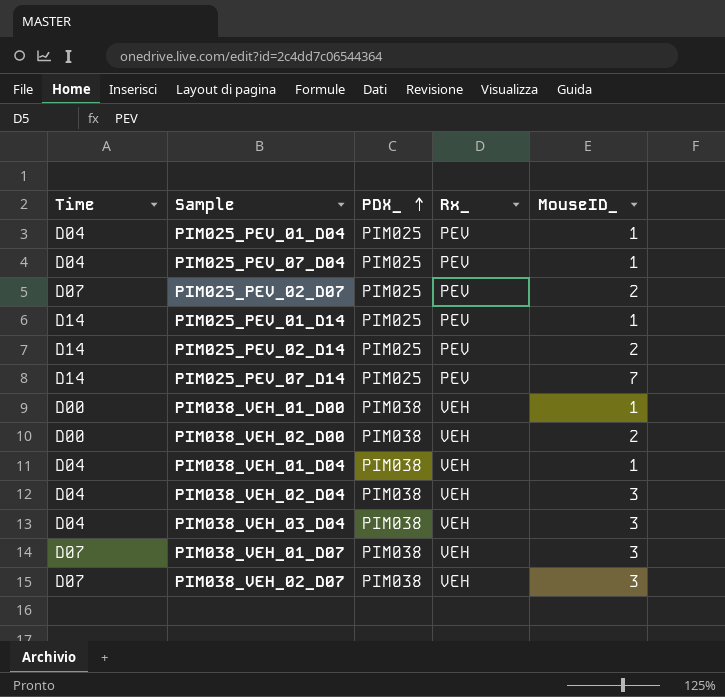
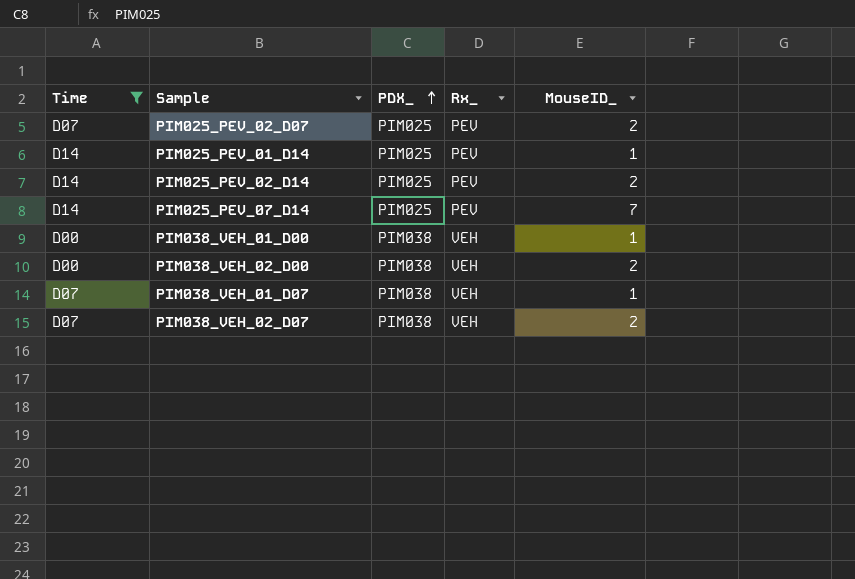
filter: none -> Time != D04
PIM038_VEH_01_D07 | MouseID_: 3 -> 1
PIM038_VEH_02_D07 | MouseID_: 3 -> 2

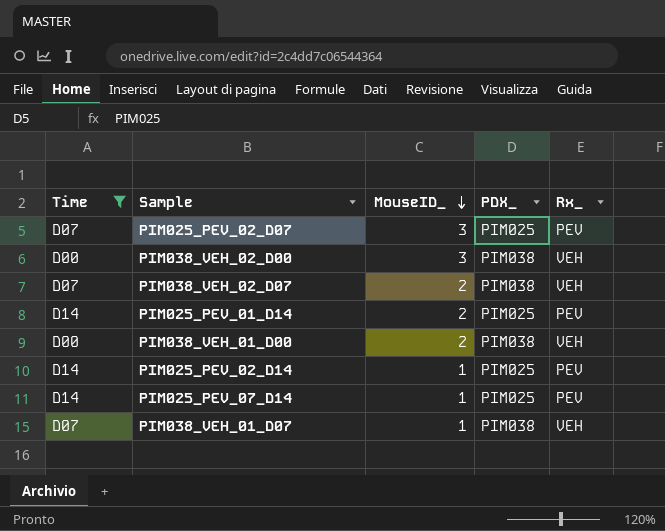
row order: PDX_ ascending -> MouseID_ descending
column MouseID_ | position: 5 -> 3
PIM025_PEV_02_D07 | MouseID_: 2 -> 3
PIM038_VEH_02_D00 | MouseID_: 2 -> 3
PIM025_PEV_01_D14 | MouseID_: 1 -> 2
PIM038_VEH_01_D00 | MouseID_: 1 -> 2
PIM025_PEV_02_D14 | MouseID_: 2 -> 1
PIM025_PEV_07_D14 | MouseID_: 7 -> 1

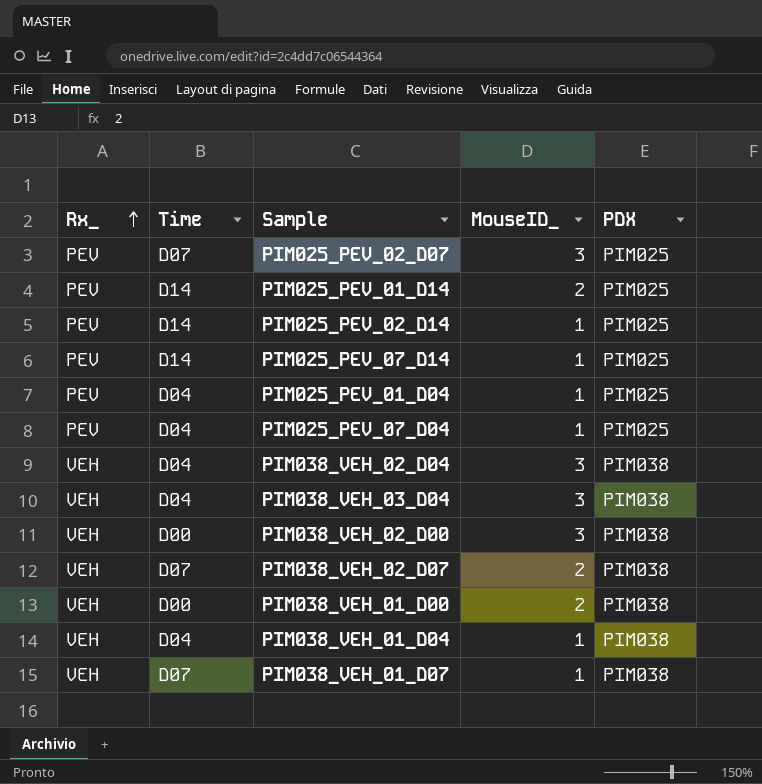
filter: Time != D04 -> none
row order: MouseID_ descending -> Rx_ ascending
column Rx_ | position: 5 -> 1
column name: PDX_ -> PDX

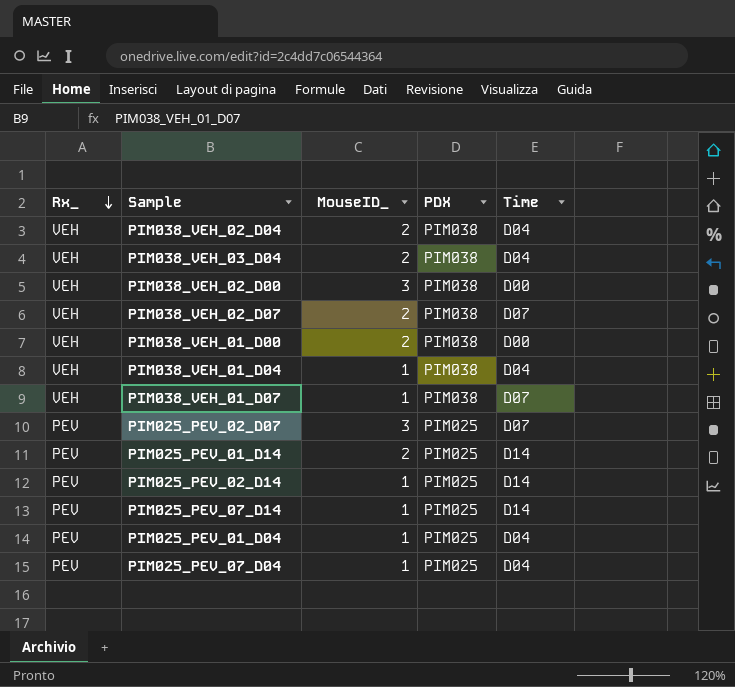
row order: Rx_ ascending -> Rx_ descending
column Time | position: 2 -> 5
PIM038_VEH_02_D04 | MouseID_: 3 -> 2
PIM038_VEH_03_D04 | MouseID_: 3 -> 2

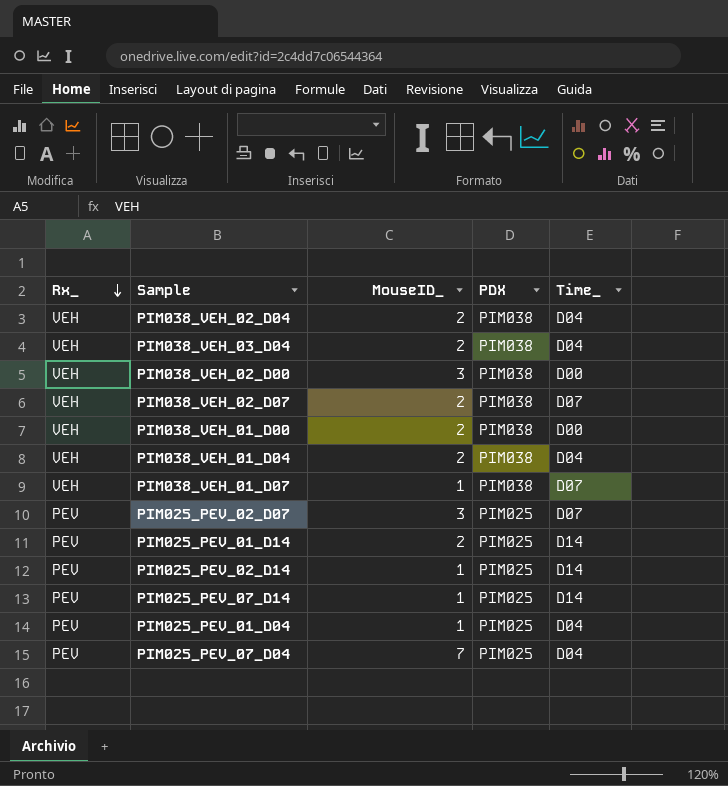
column name: Time -> Time_
PIM038_VEH_01_D04 | MouseID_: 1 -> 2
PIM025_PEV_07_D04 | MouseID_: 1 -> 7

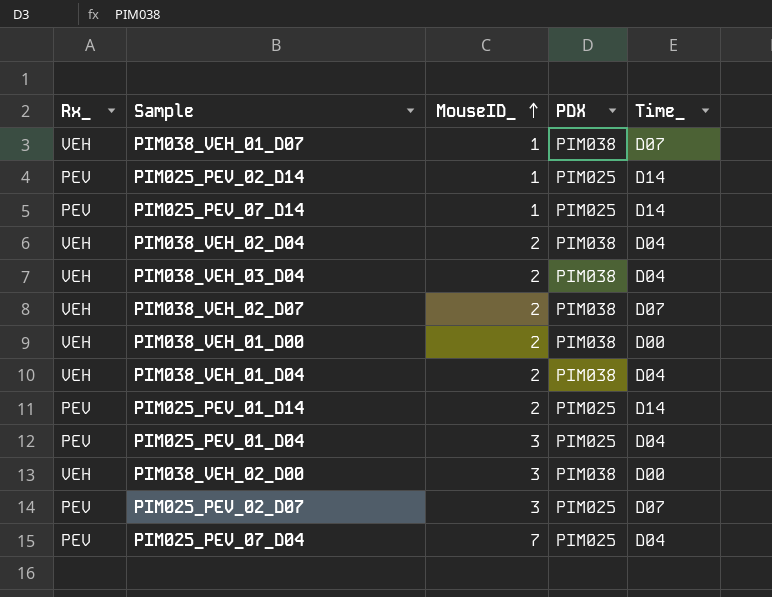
row order: Rx_ descending -> MouseID_ ascending
PIM025_PEV_01_D04 | MouseID_: 1 -> 3

